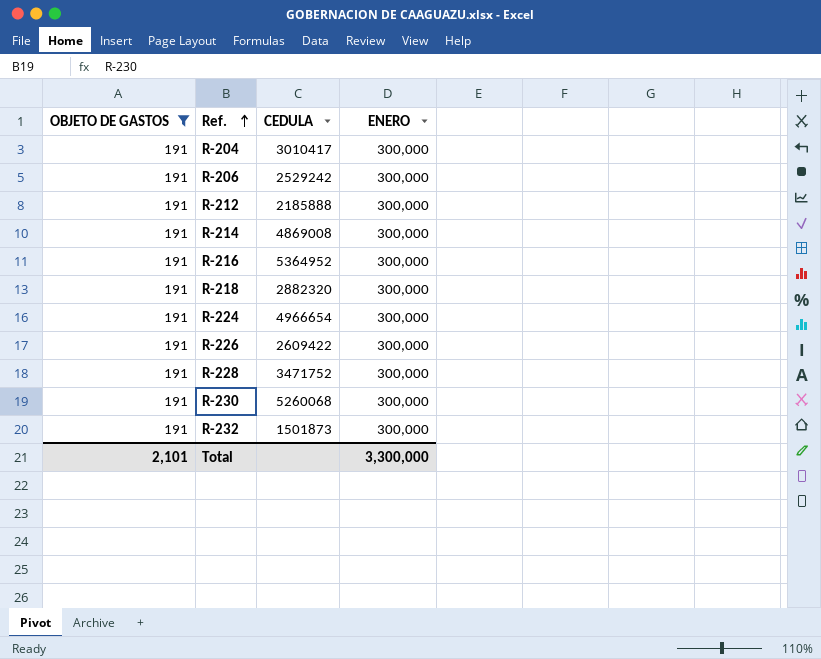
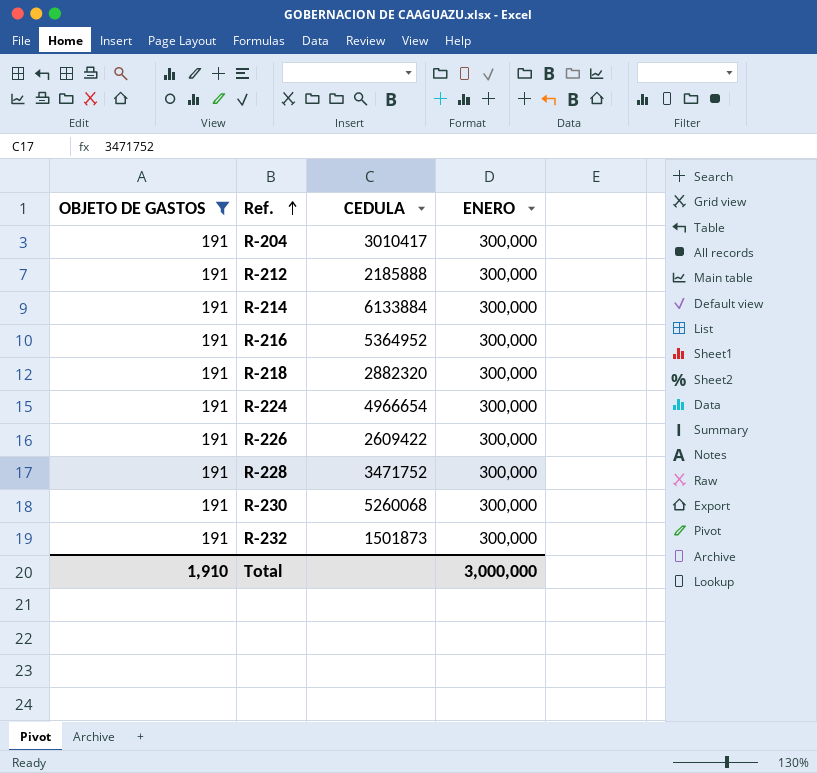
row R-206: 191 | 2529242 | 300,000 -> none
R-214 | CEDULA: 4869008 -> 6133884
Total | OBJETO DE GASTOS: 2,101 -> 1,910
Total | ENERO: 3,300,000 -> 3,000,000

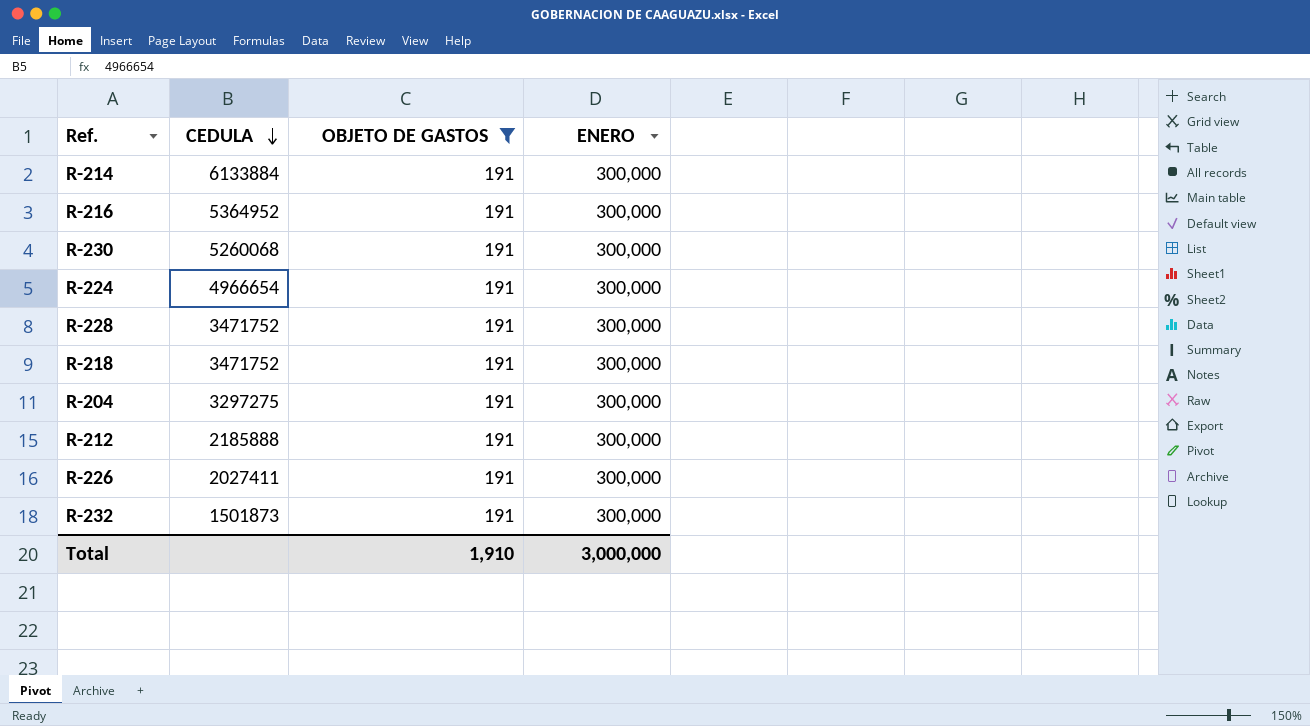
row order: Ref. ascending -> CEDULA descending
column OBJETO DE GASTOS | position: 1 -> 3
R-218 | CEDULA: 2882320 -> 3471752
R-204 | CEDULA: 3010417 -> 3297275
R-226 | CEDULA: 2609422 -> 2027411

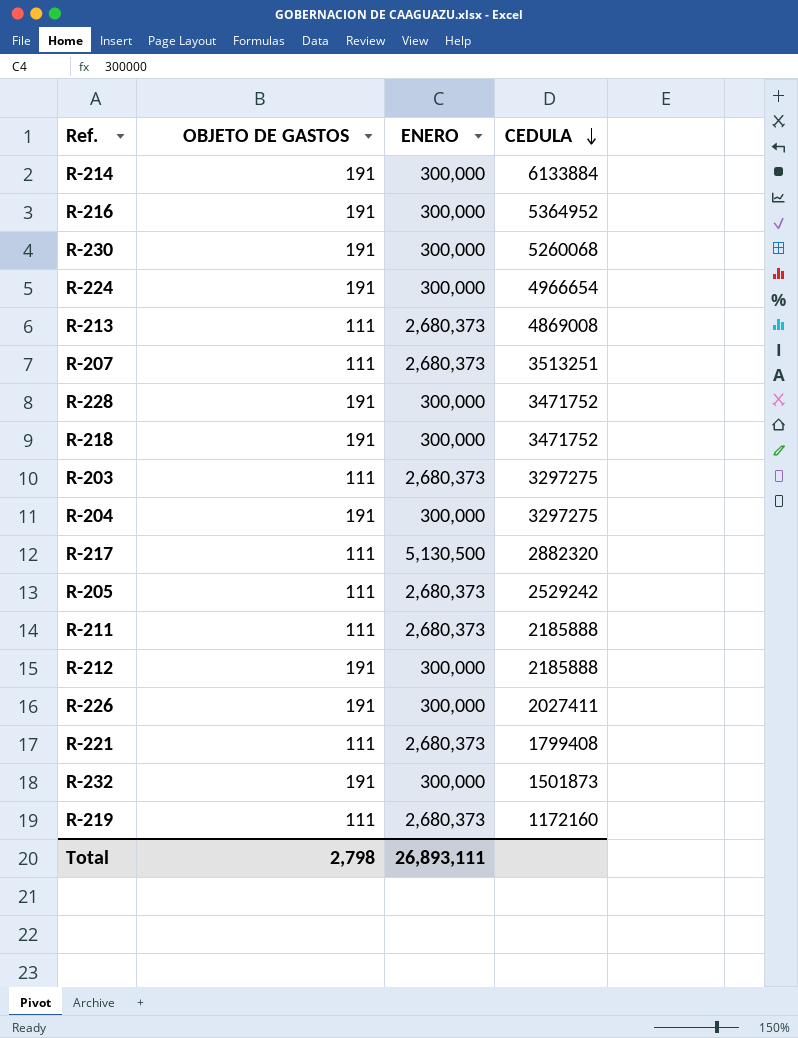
filter: OBJETO DE GASTOS = 191 -> none
column CEDULA | position: 2 -> 4
Total | OBJETO DE GASTOS: 1,910 -> 2,798
Total | ENERO: 3,000,000 -> 26,893,111

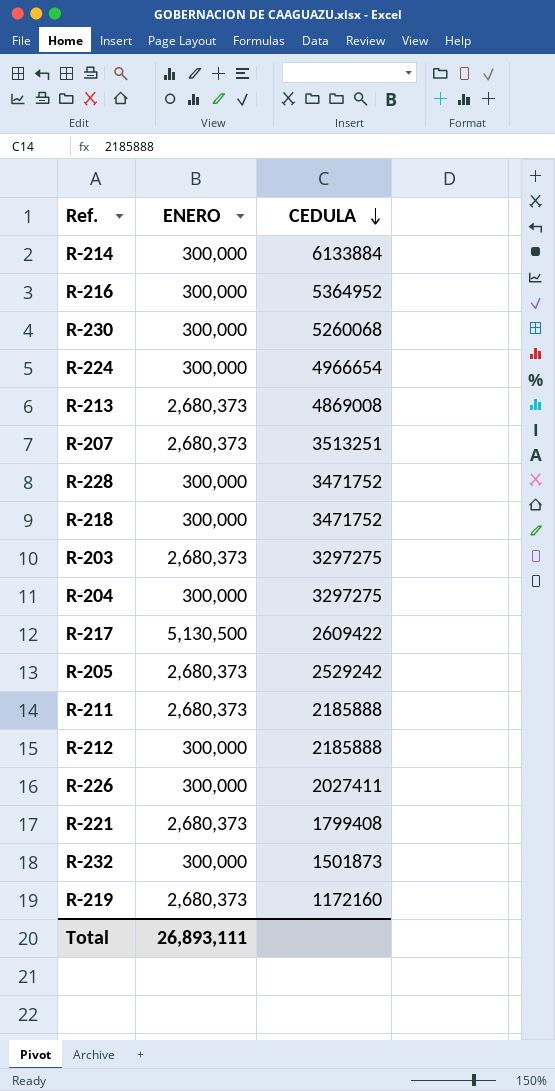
column OBJETO DE GASTOS | position: 2 -> none
R-217 | CEDULA: 2882320 -> 2609422

